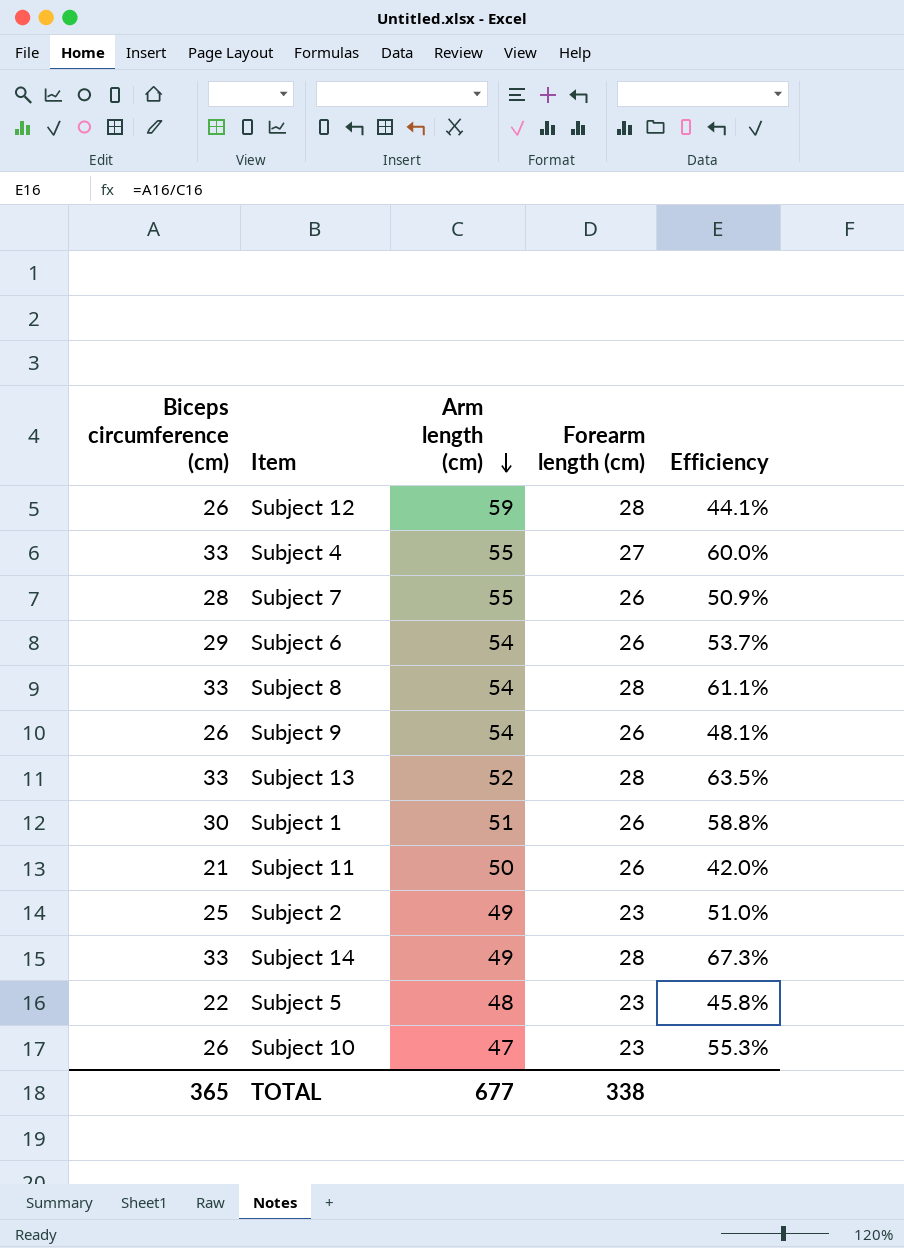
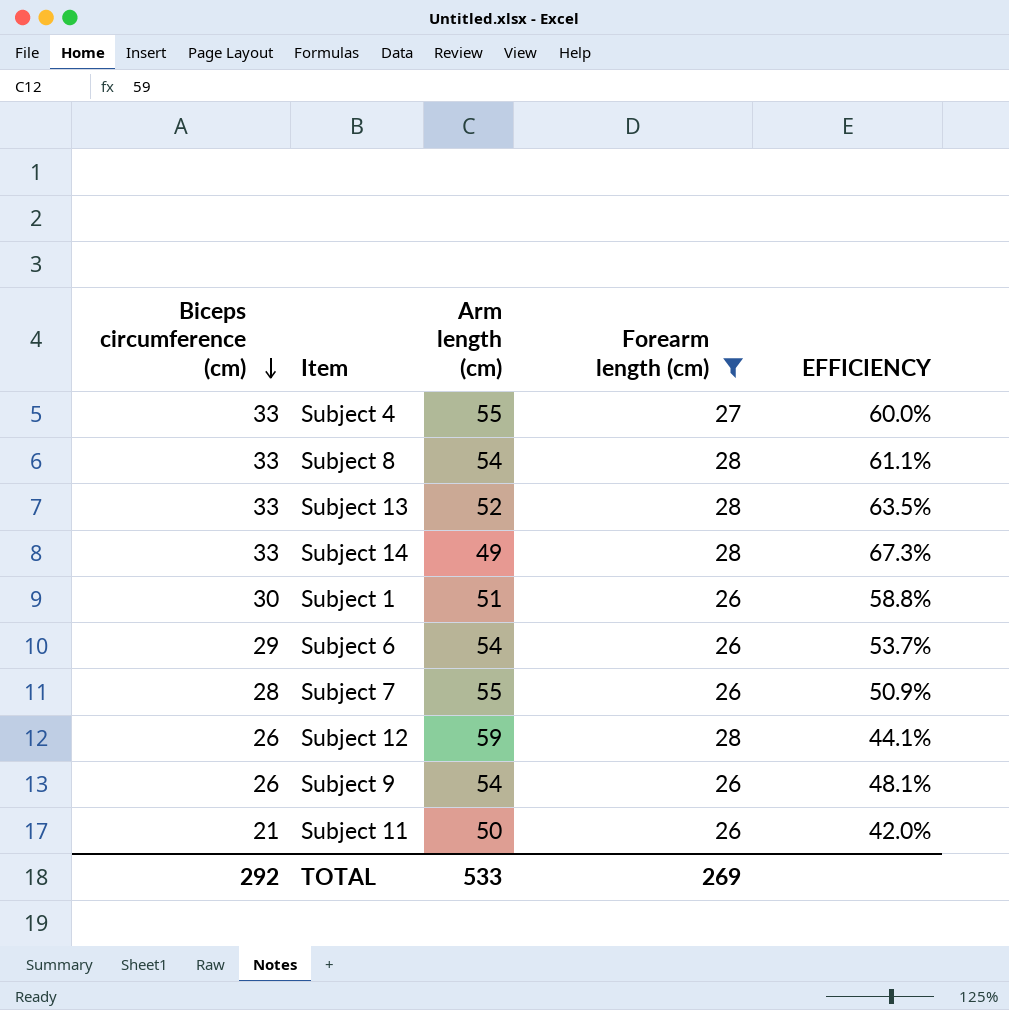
filter: none -> Forearm length (cm) != 23
row order: Arm length (cm) descending -> Biceps circumference (cm) descending
column name: Efficiency -> EFFICIENCY
TOTAL | Biceps circumference (cm): 365 -> 292
TOTAL | Arm length (cm): 677 -> 533
TOTAL | Forearm length (cm): 338 -> 269

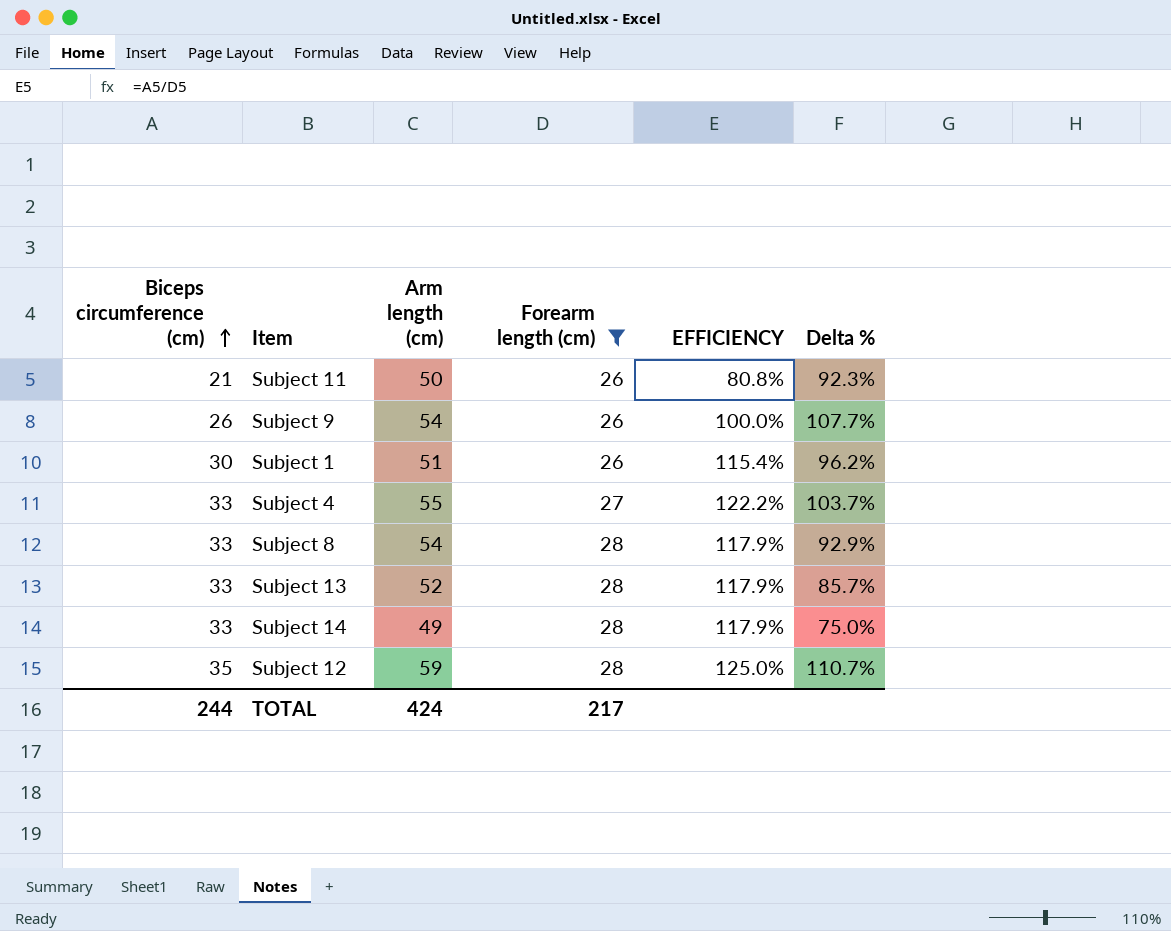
row order: Biceps circumference (cm) descending -> Biceps circumference (cm) ascending
column EFFICIENCY | formula: [Biceps circumference (cm)] / [Arm length (cm)] -> [Biceps circumference (cm)] / [Forearm length (cm)]
column Delta % | formula: none -> ([Arm length (cm)] - [Forearm length (cm)]) / [Forearm length (cm)]
row Subject 6: 29 | 54 | 26 | 53.7% -> none
row Subject 7: 28 | 55 | 26 | 50.9% -> none
Subject 12 | Biceps circumference (cm): 26 -> 35
TOTAL | Biceps circumference (cm): 292 -> 244
TOTAL | Arm length (cm): 533 -> 424
TOTAL | Forearm length (cm): 269 -> 217

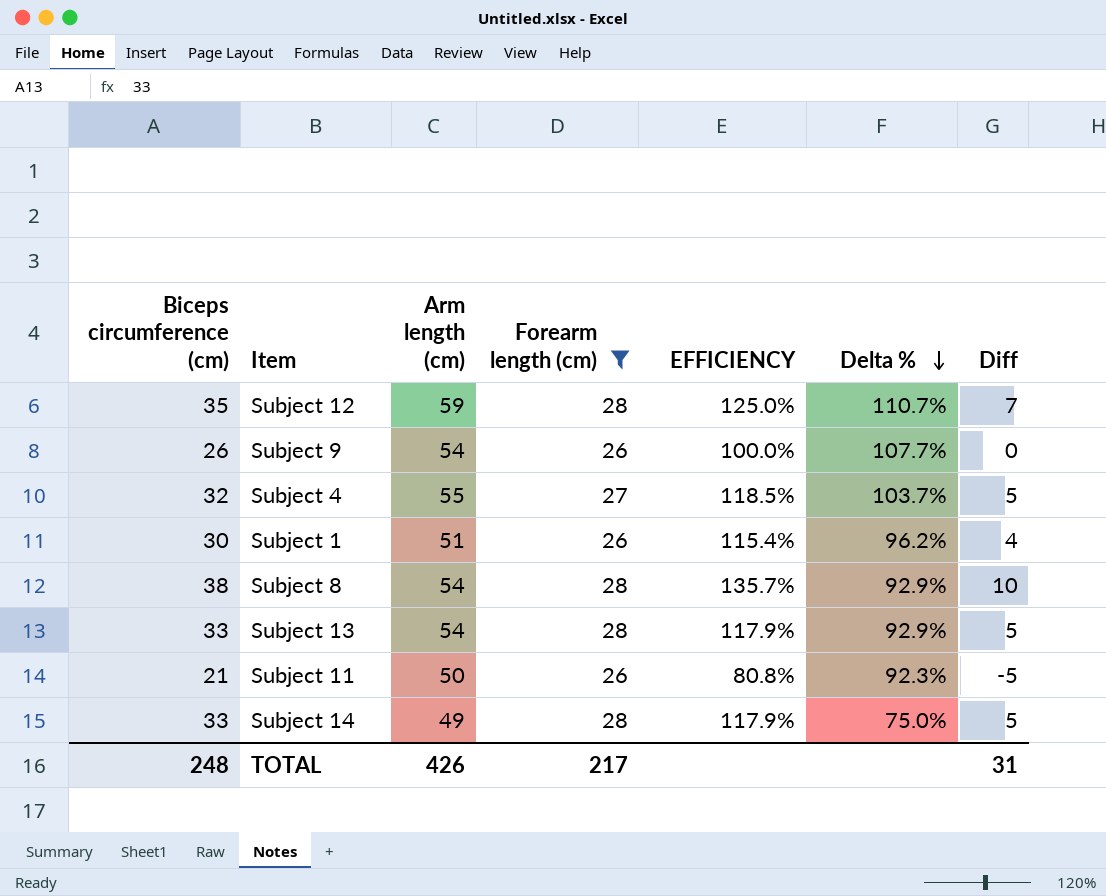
row order: Biceps circumference (cm) ascending -> Delta % descending
column Diff | formula: none -> [Biceps circumference (cm)] - [Forearm length (cm)]
Subject 4 | Biceps circumference (cm): 33 -> 32
Subject 4 | EFFICIENCY: 122.2% -> 118.5%
Subject 8 | Biceps circumference (cm): 33 -> 38
Subject 8 | EFFICIENCY: 117.9% -> 135.7%
Subject 13 | Arm length (cm): 52 -> 54
Subject 13 | Delta %: 85.7% -> 92.9%
TOTAL | Biceps circumference (cm): 244 -> 248
TOTAL | Arm length (cm): 424 -> 426

